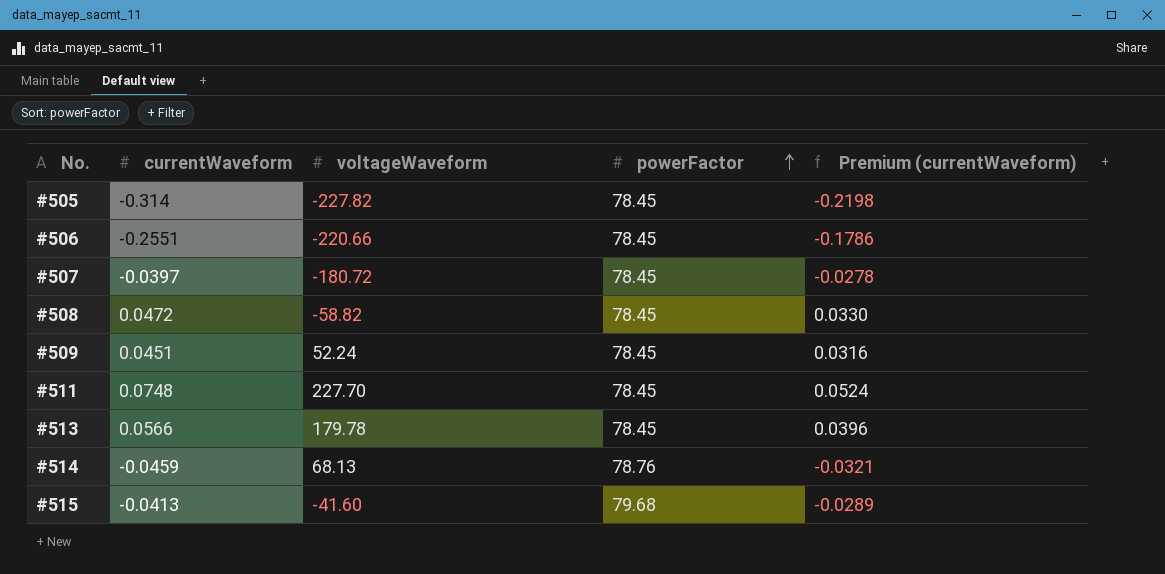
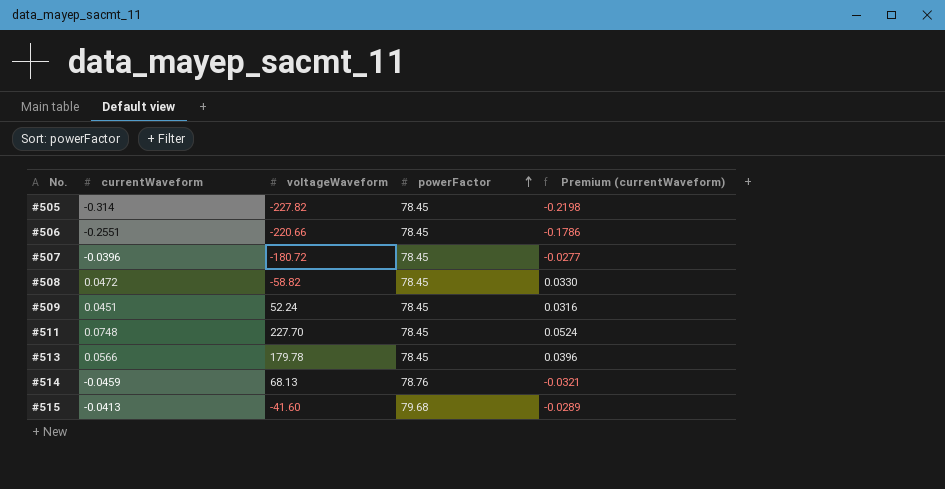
#507 | currentWaveform: -0.0397 -> -0.0396
#507 | Premium (currentWaveform): -0.0278 -> -0.0277

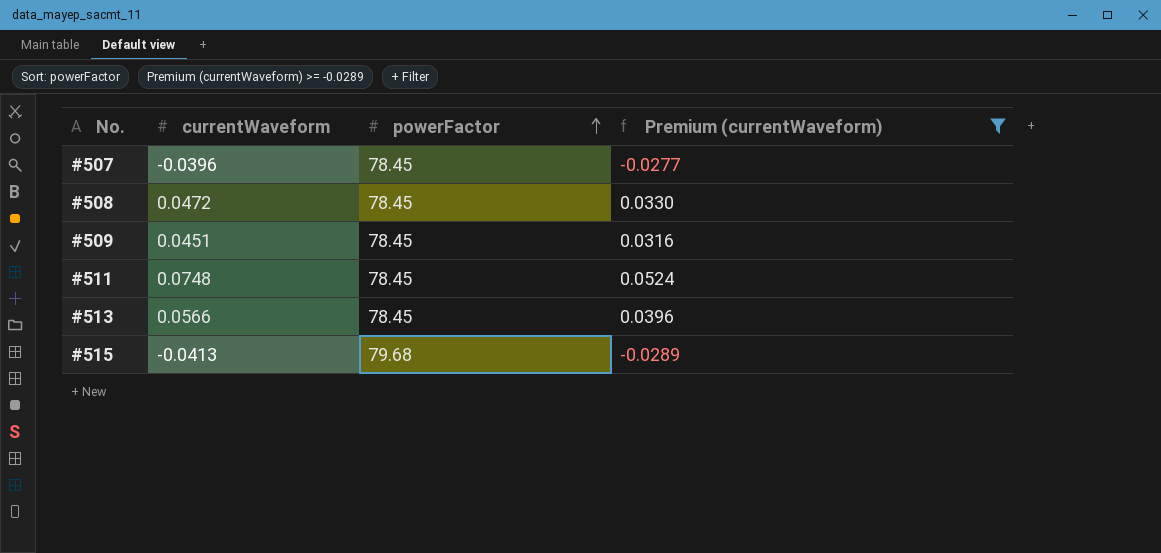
filter: none -> Premium (currentWaveform) >= -0.0289
column voltageWaveform | position: 3 -> none

